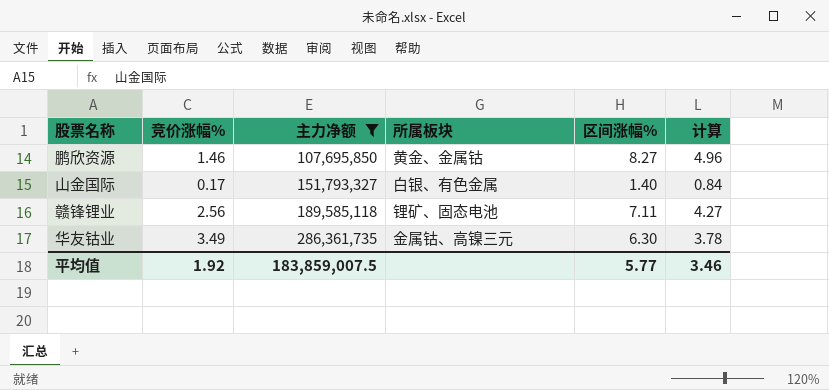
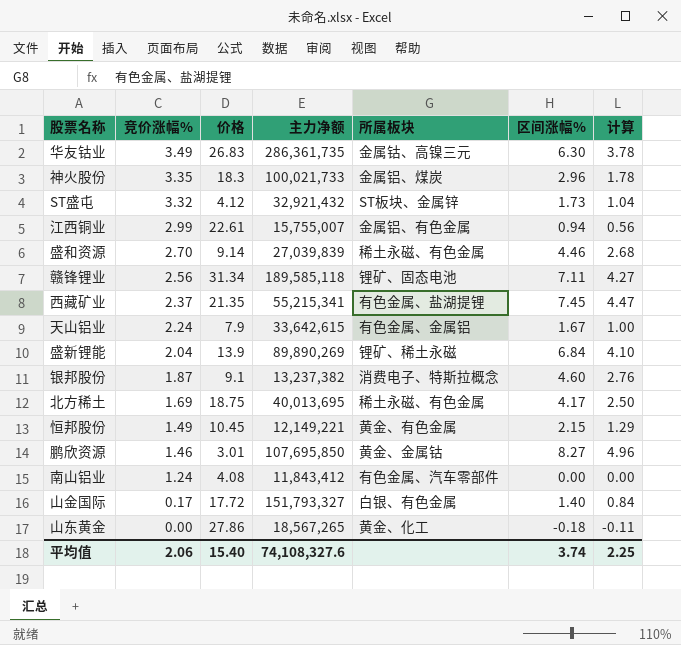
filter: 主力净额 >= 107,695,850 -> none
row order: 主力净额 ascending -> 竞价涨幅% descending
column 价格 | position: none -> 3
平均值 | 竞价涨幅%: 1.92 -> 2.06
平均值 | 主力净额: 183,859,007.5 -> 74,108,327.6
平均值 | 区间涨幅%: 5.77 -> 3.74
平均值 | 计算: 3.46 -> 2.25

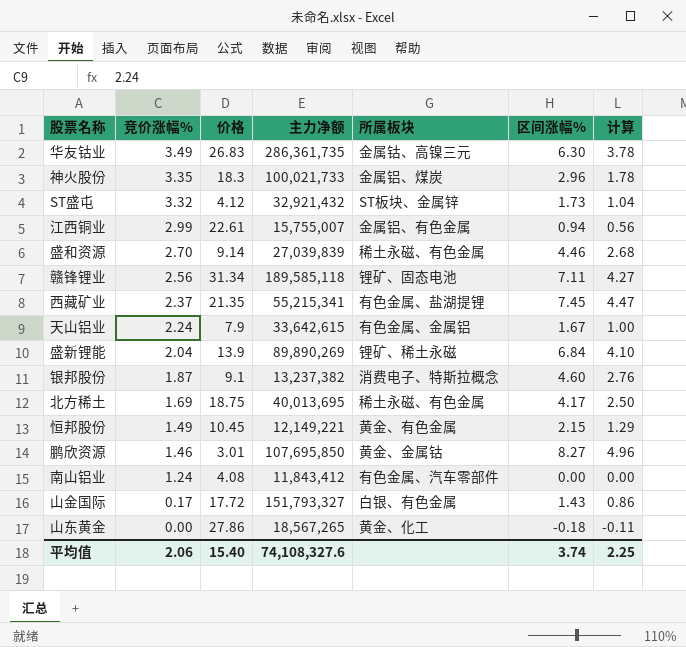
山金国际 | 区间涨幅%: 1.40 -> 1.43
山金国际 | 计算: 0.84 -> 0.86

